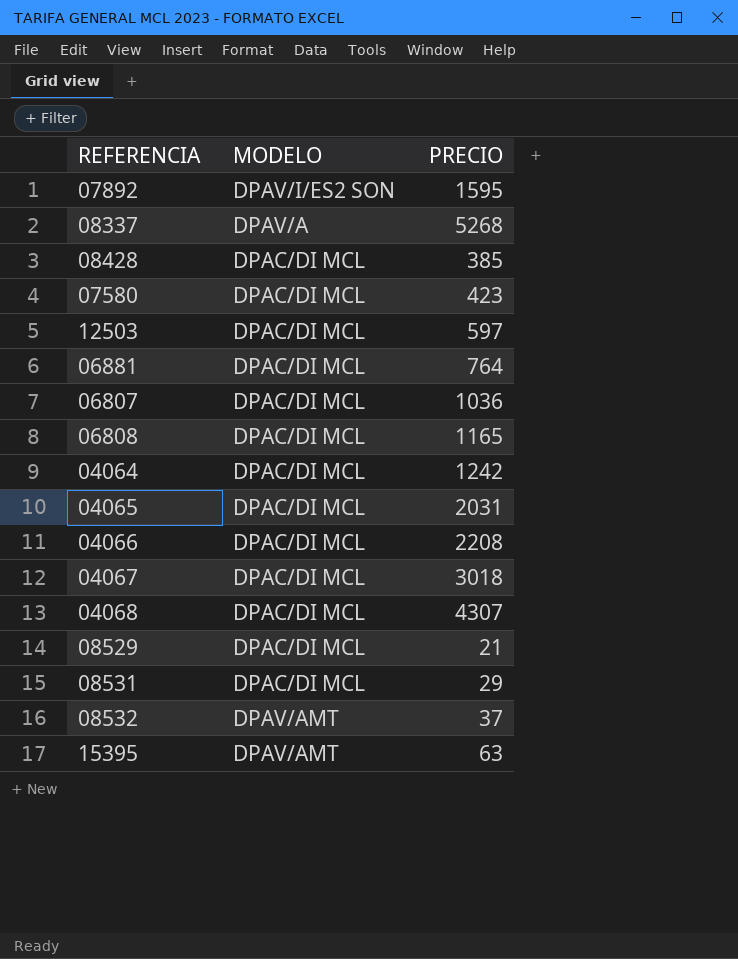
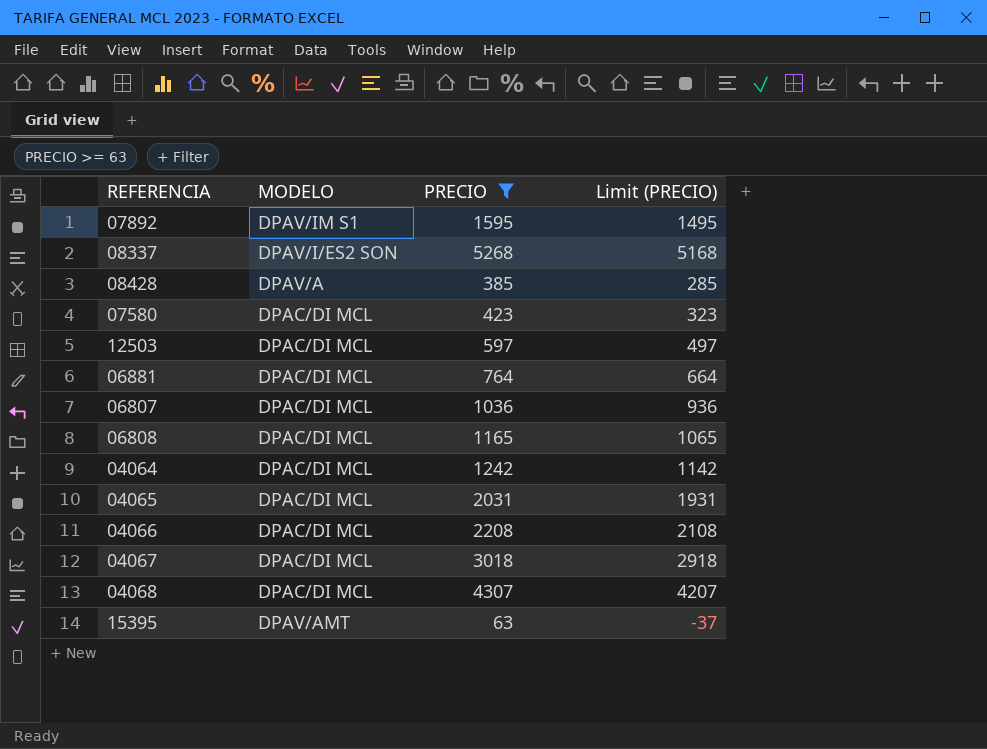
filter: none -> PRECIO >= 63
column Limit (PRECIO) | formula: none -> [PRECIO] - 100
07892 | MODELO: DPAV/I/ES2 SON -> DPAV/IM S1
08337 | MODELO: DPAV/A -> DPAV/I/ES2 SON
08428 | MODELO: DPAC/DI MCL -> DPAV/A

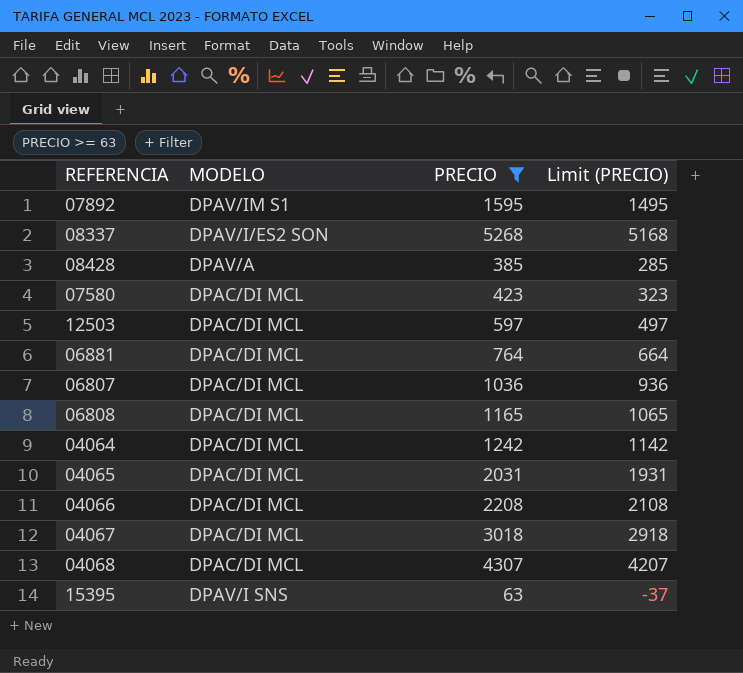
15395 | MODELO: DPAV/AMT -> DPAV/I SNS

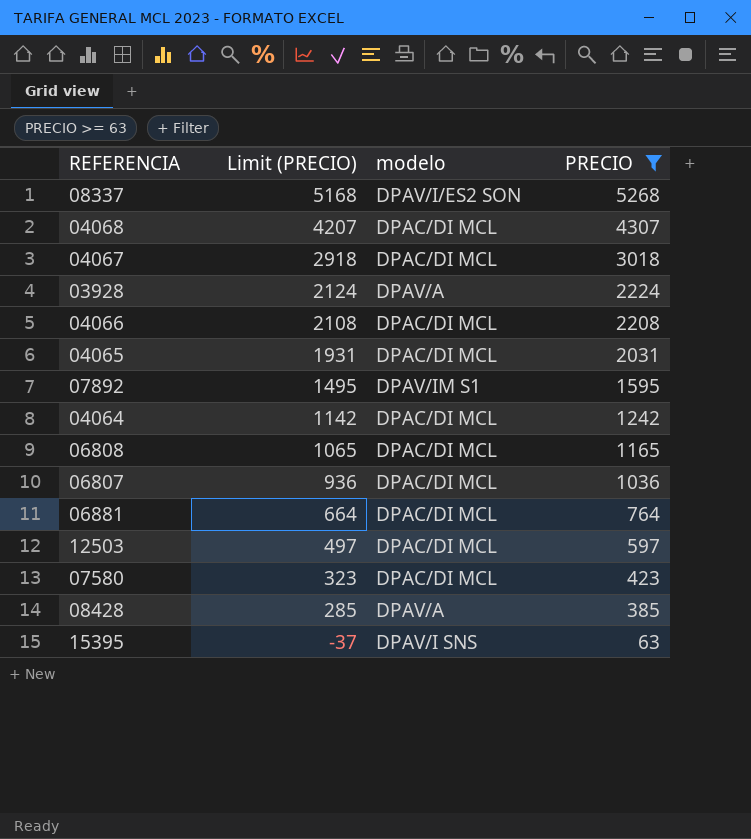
row order: none -> Limit (PRECIO) descending
column Limit (PRECIO) | position: 4 -> 2
column name: MODELO -> modelo
row 03928: none -> 2124 | DPAV/A | 2224

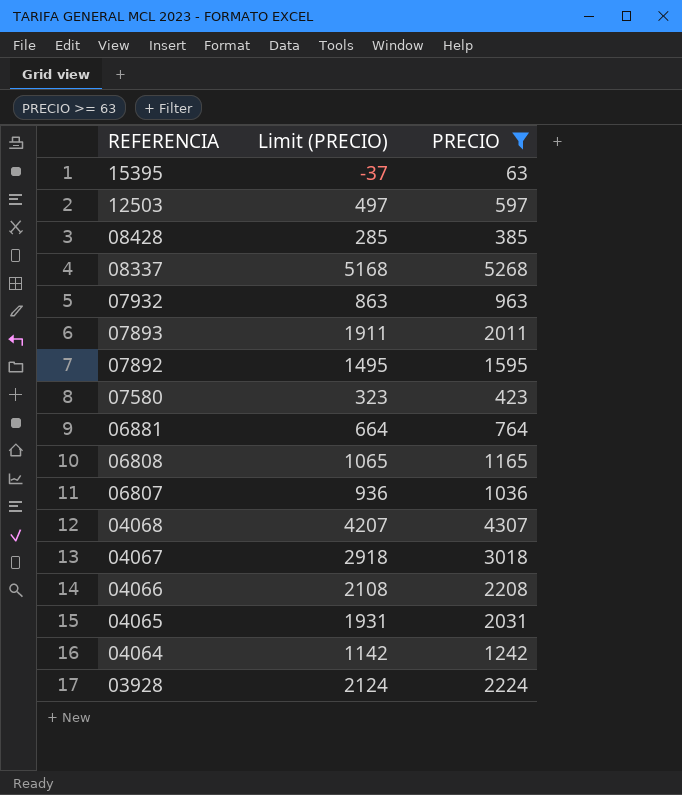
row order: Limit (PRECIO) descending -> REFERENCIA descending
column modelo | position: 3 -> none
row 07932: none -> 863 | 963
row 07893: none -> 1911 | 2011

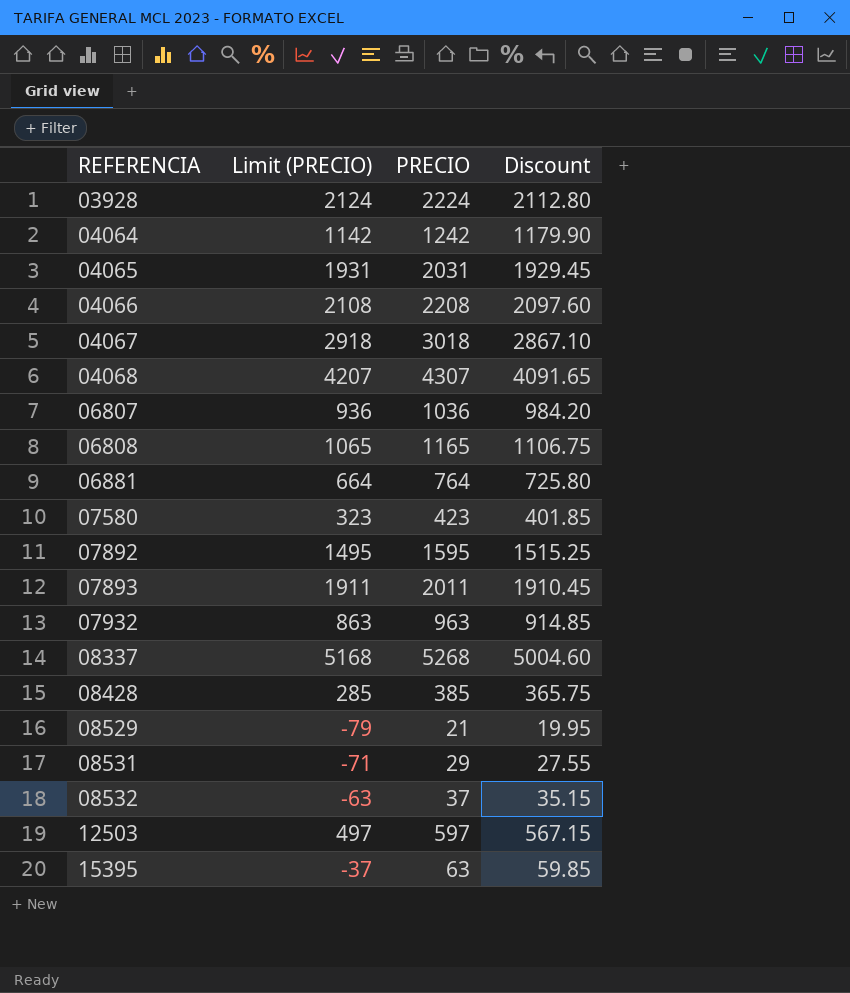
filter: PRECIO >= 63 -> none
row order: REFERENCIA descending -> REFERENCIA ascending
column Discount | formula: none -> [PRECIO] * 0.95

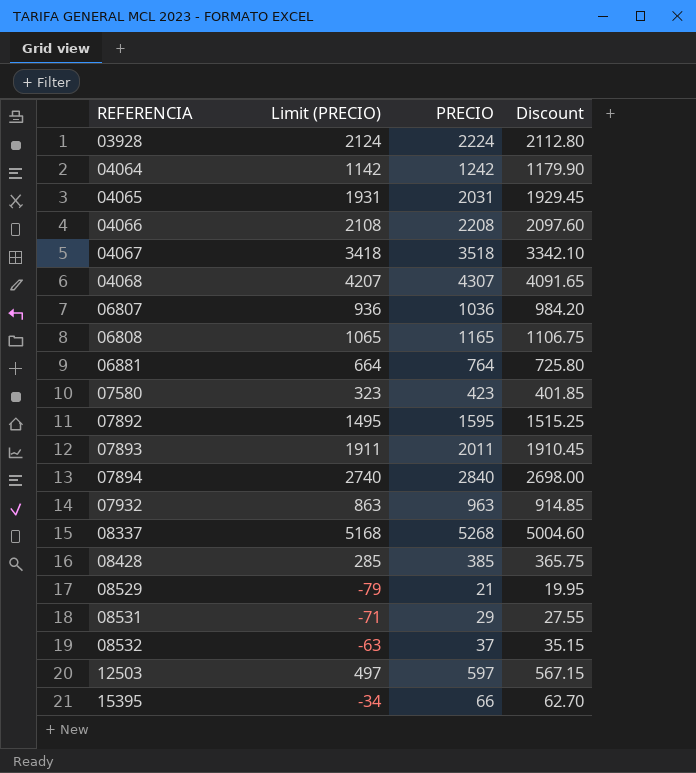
04067 | Limit (PRECIO): 2918 -> 3418
04067 | PRECIO: 3018 -> 3518
04067 | Discount: 2867.10 -> 3342.10
row 07894: none -> 2740 | 2840 | 2698.00
15395 | Limit (PRECIO): -37 -> -34
15395 | PRECIO: 63 -> 66
15395 | Discount: 59.85 -> 62.70

